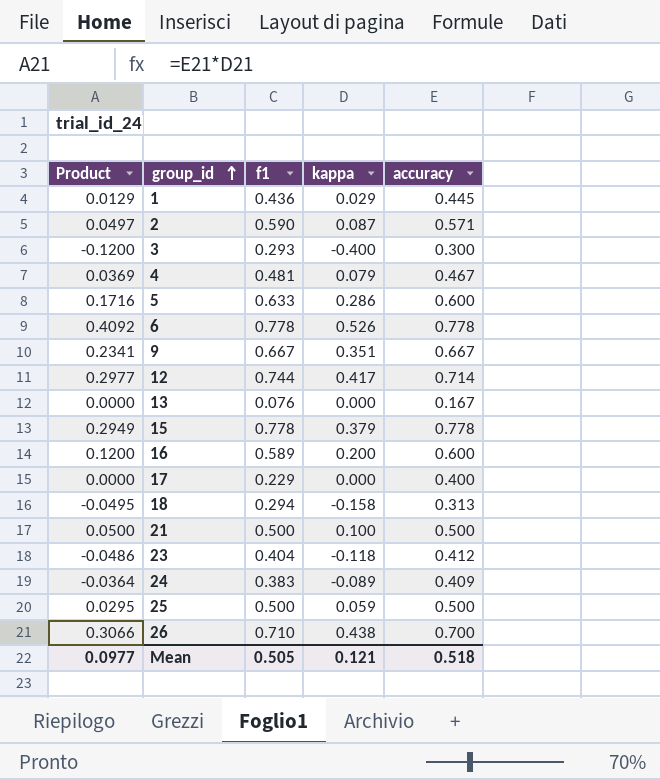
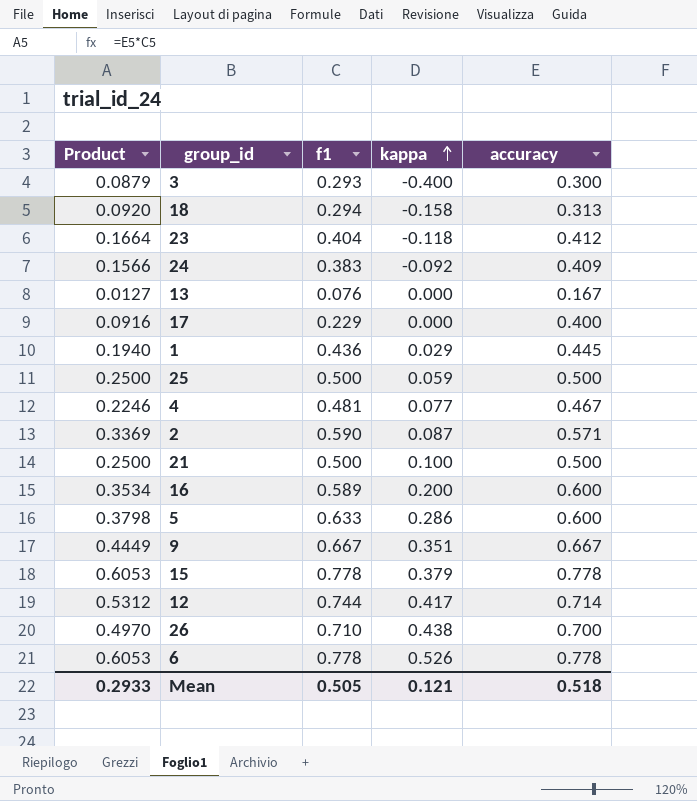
row order: group_id ascending -> kappa ascending
column Product | formula: [kappa] * [accuracy] -> [f1] * [accuracy]
24 | kappa: -0.089 -> -0.092
4 | kappa: 0.079 -> 0.077
Mean | Product: 0.0977 -> 0.2933

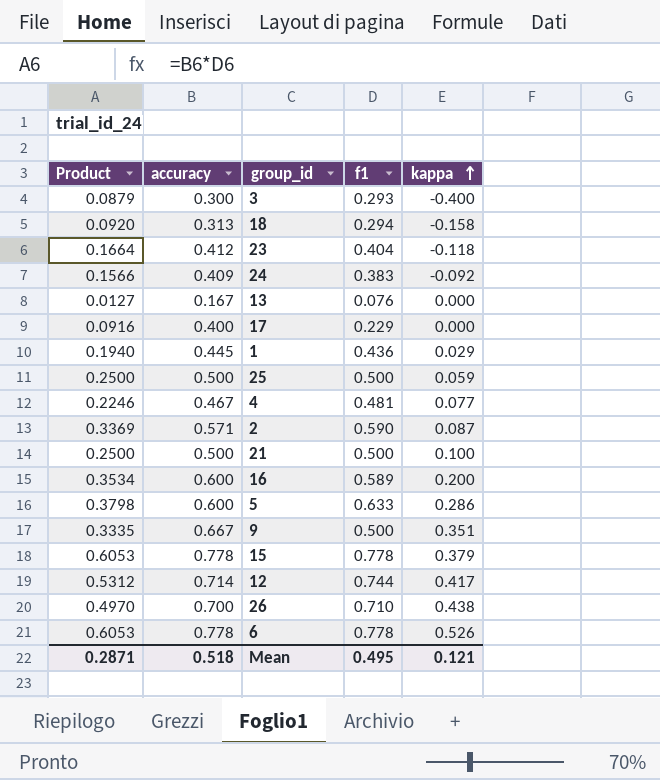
column accuracy | position: 5 -> 2
9 | Product: 0.4449 -> 0.3335
9 | f1: 0.667 -> 0.500
Mean | Product: 0.2933 -> 0.2871
Mean | f1: 0.505 -> 0.495

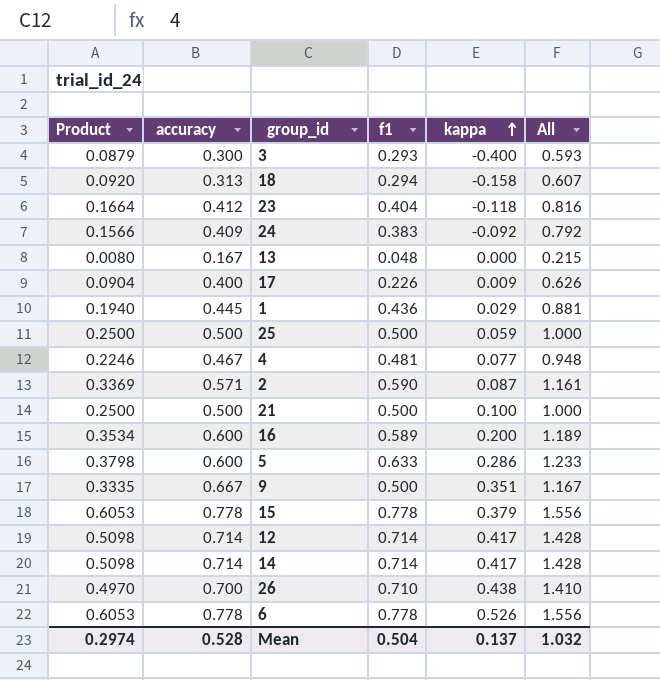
column All | formula: none -> [accuracy] + [f1]
13 | Product: 0.0127 -> 0.0080
13 | f1: 0.076 -> 0.048
17 | Product: 0.0916 -> 0.0904
17 | f1: 0.229 -> 0.226
17 | kappa: 0.000 -> 0.009
12 | Product: 0.5312 -> 0.5098
12 | f1: 0.744 -> 0.714
row 14: none -> 0.5098 | 0.714 | 0.714 | 0.417 | 1.428
Mean | Product: 0.2871 -> 0.2974
Mean | accuracy: 0.518 -> 0.528
Mean | f1: 0.495 -> 0.504
Mean | kappa: 0.121 -> 0.137

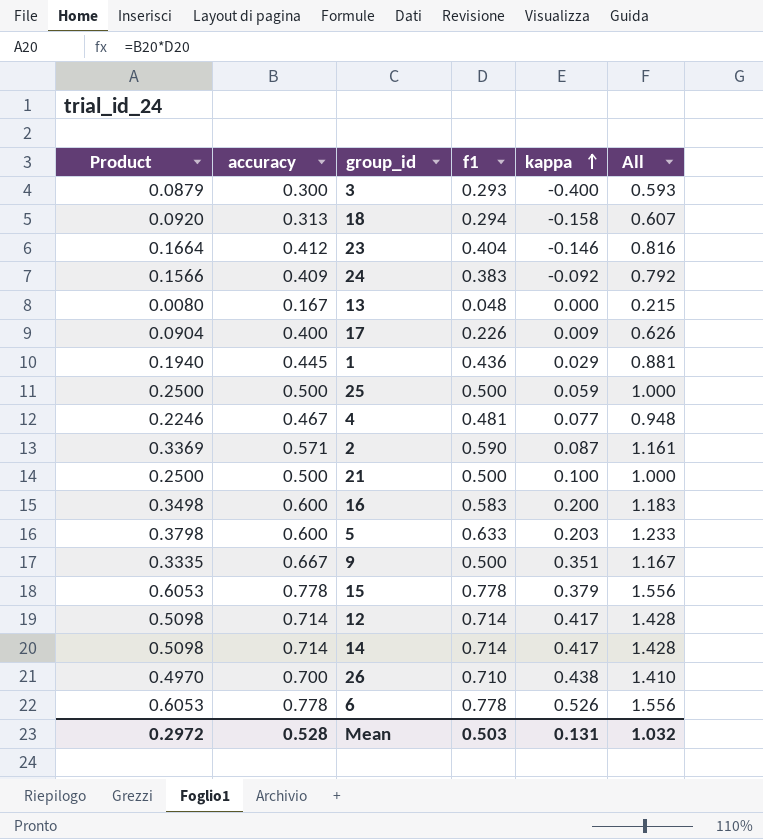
23 | kappa: -0.118 -> -0.146
16 | Product: 0.3534 -> 0.3498
16 | f1: 0.589 -> 0.583
16 | All: 1.189 -> 1.183
5 | kappa: 0.286 -> 0.203
Mean | Product: 0.2974 -> 0.2972
Mean | f1: 0.504 -> 0.503
Mean | kappa: 0.137 -> 0.131

